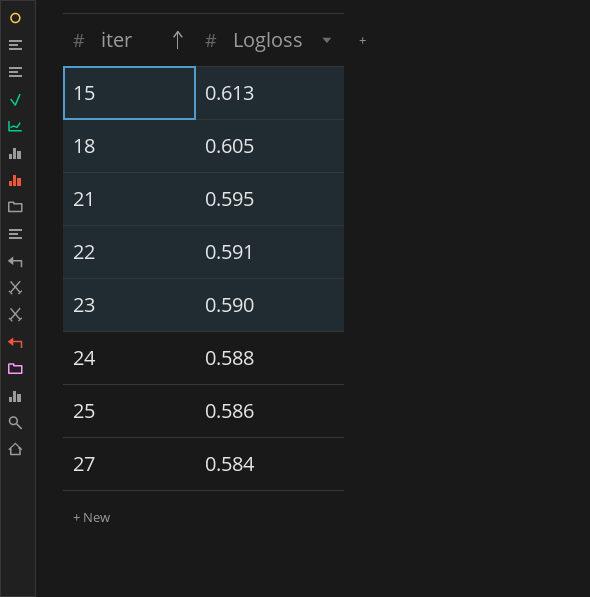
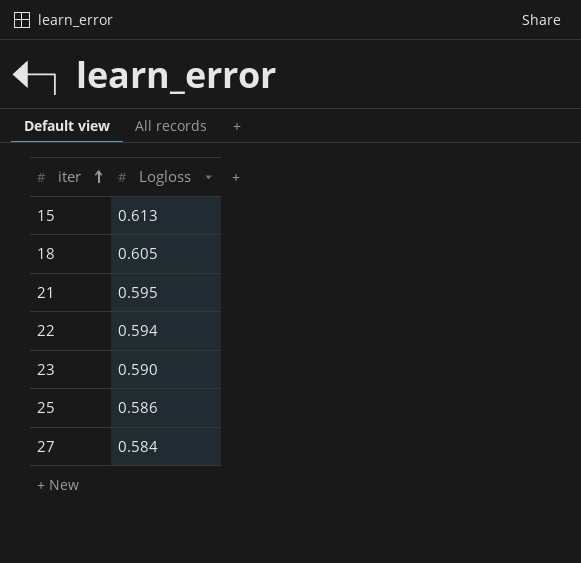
row 24: 0.588 -> none
22 | Logloss: 0.591 -> 0.594

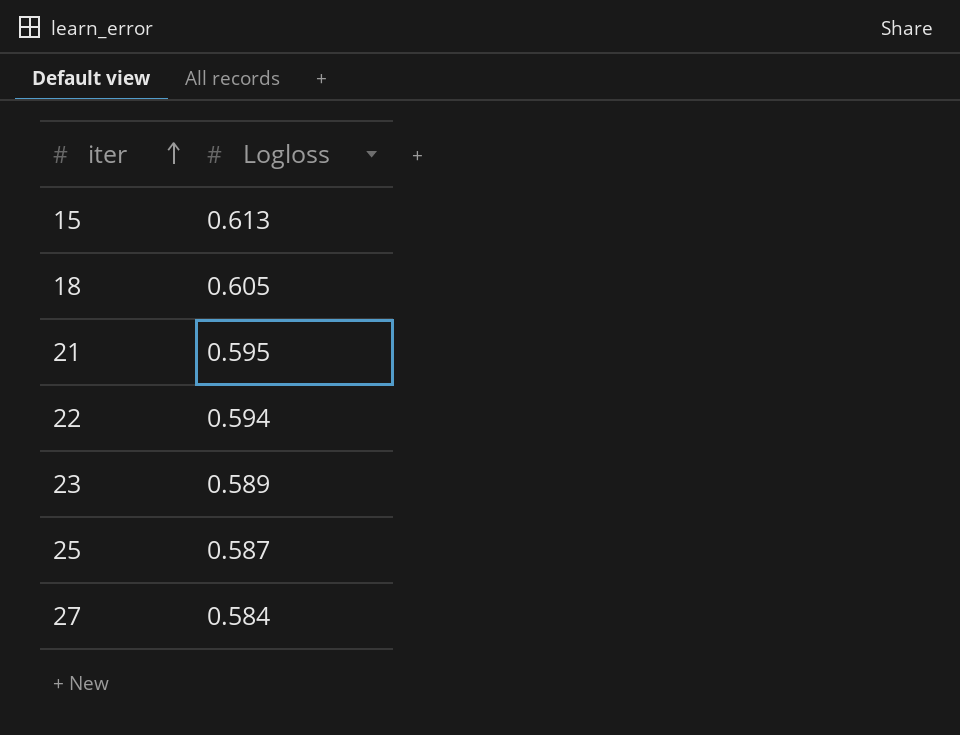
23 | Logloss: 0.590 -> 0.589
25 | Logloss: 0.586 -> 0.587

